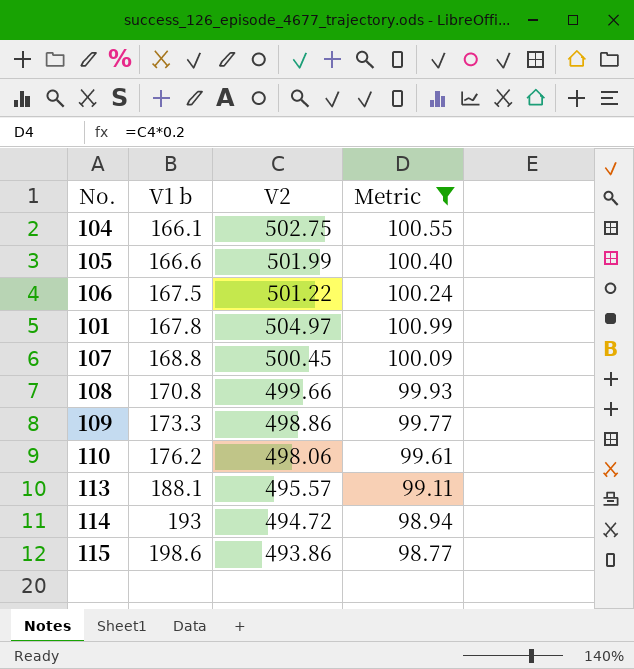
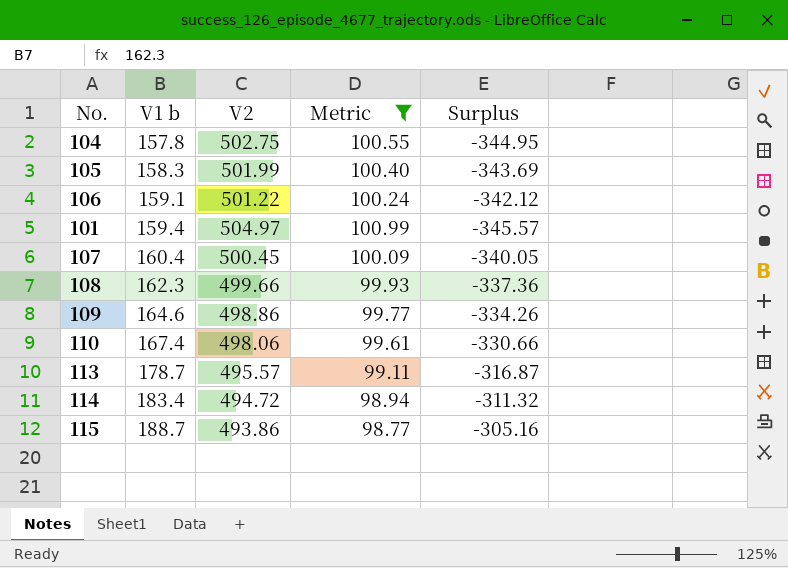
column Surplus | formula: none -> [V1 b] - [V2]
104 | V1 b: 166.1 -> 157.8
105 | V1 b: 166.6 -> 158.3
106 | V1 b: 167.5 -> 159.1
101 | V1 b: 167.8 -> 159.4
107 | V1 b: 168.8 -> 160.4
108 | V1 b: 170.8 -> 162.3
109 | V1 b: 173.3 -> 164.6
110 | V1 b: 176.2 -> 167.4
113 | V1 b: 188.1 -> 178.7
114 | V1 b: 193 -> 183.4
115 | V1 b: 198.6 -> 188.7

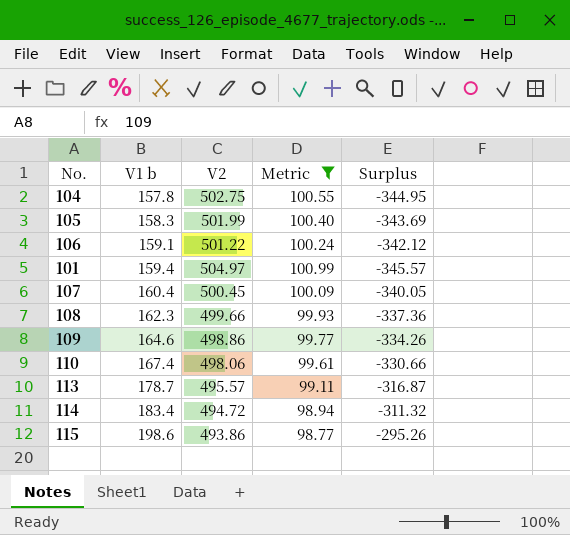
115 | V1 b: 188.7 -> 198.6
115 | Surplus: -305.16 -> -295.26

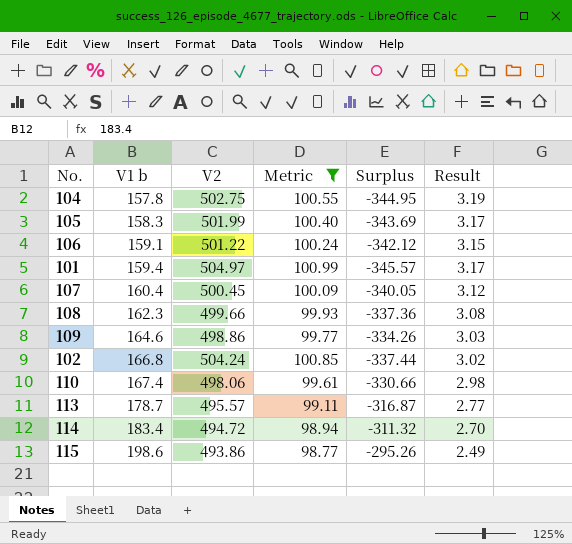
column Result | formula: none -> [V2] / [V1 b]
row 102: none -> 166.8 | 504.24 | 100.85 | -337.44 | 3.02

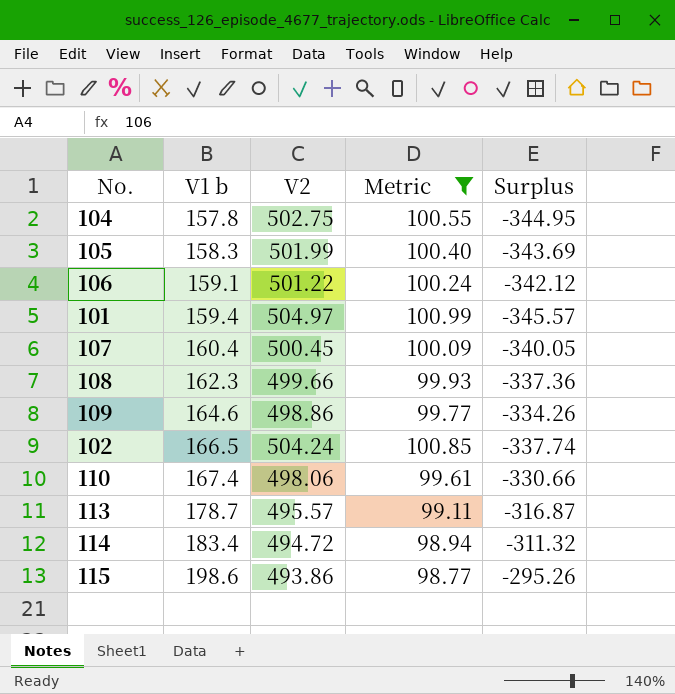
column Result | formula: [V2] / [V1 b] -> none
102 | V1 b: 166.8 -> 166.5
102 | Surplus: -337.44 -> -337.74

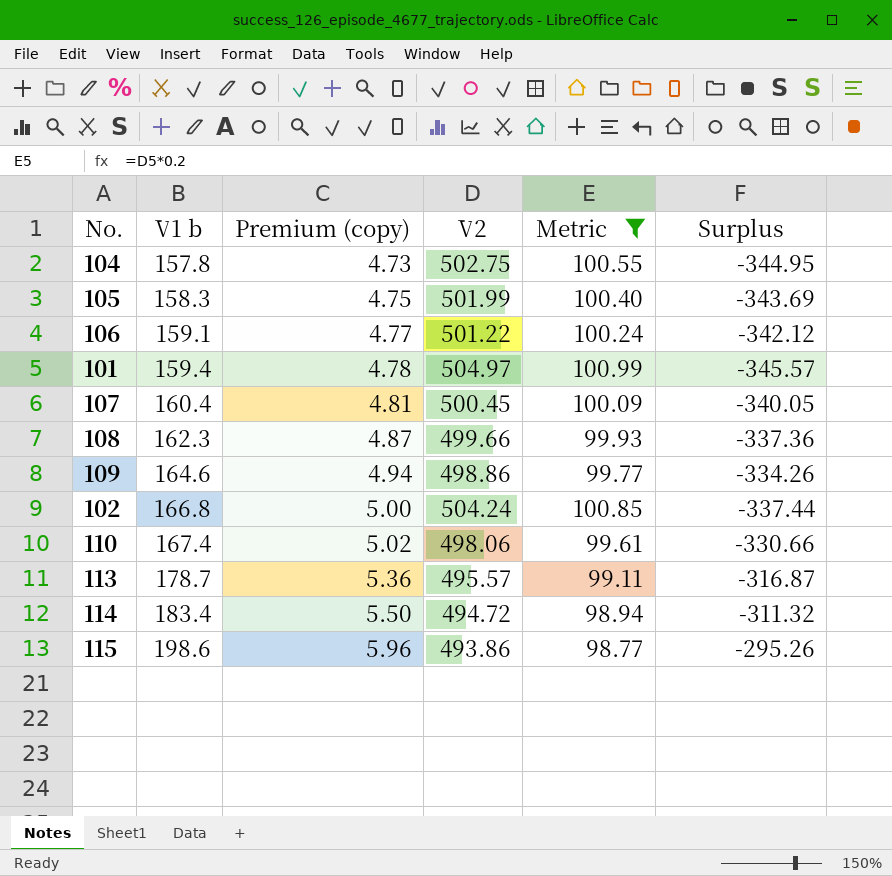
column Premium (copy) | formula: none -> [V1 b] * 0.03
102 | V1 b: 166.5 -> 166.8
102 | Surplus: -337.74 -> -337.44

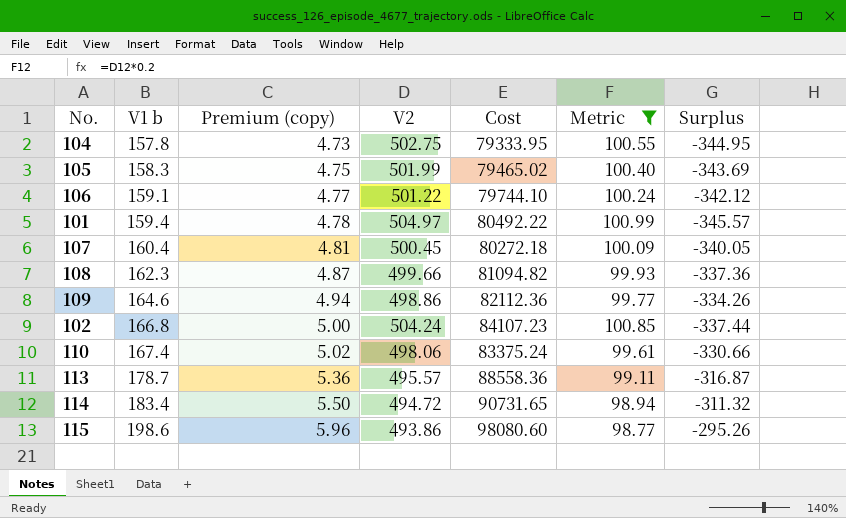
column Cost | formula: none -> [V1 b] * [V2]

